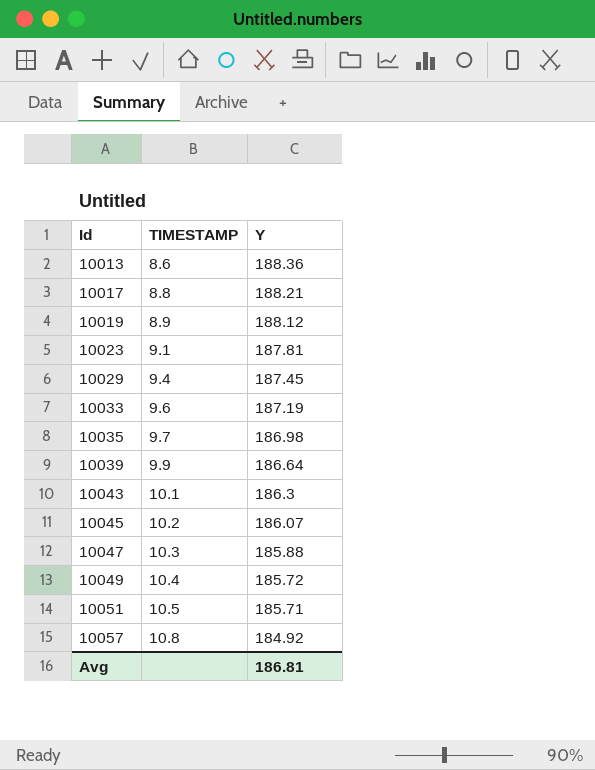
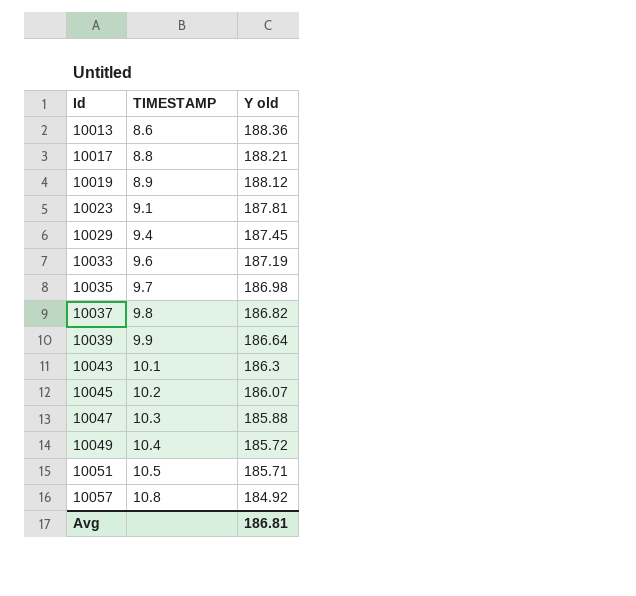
column name: Y -> Y old
row 10037: none -> 9.8 | 186.82

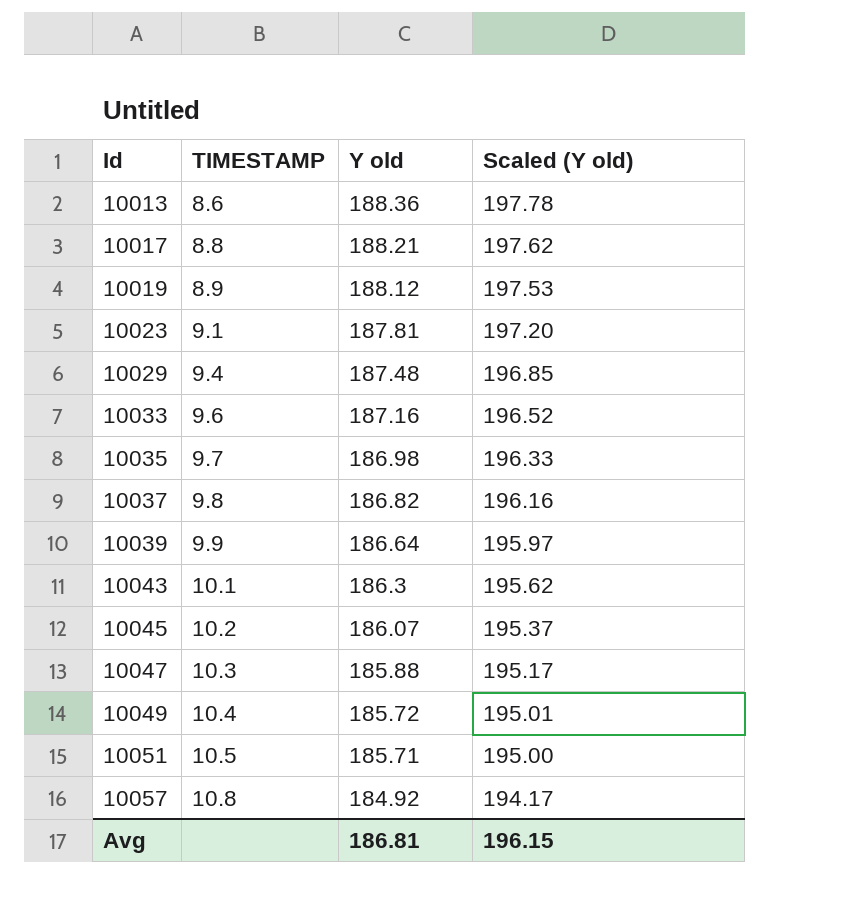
column Scaled (Y old) | formula: none -> [Y old] * 1.05
10029 | Y old: 187.45 -> 187.48
10033 | Y old: 187.19 -> 187.16

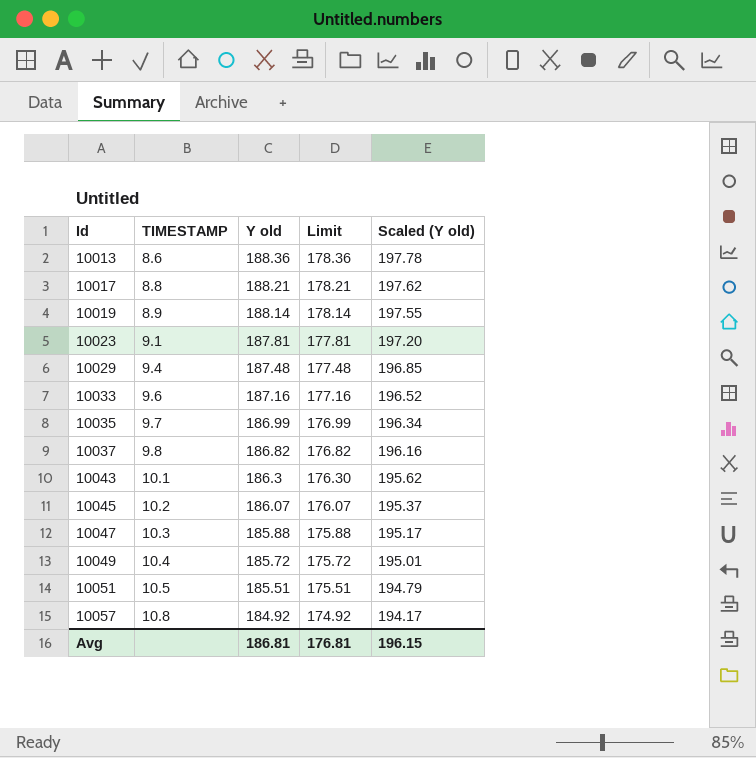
column Limit | formula: none -> [Y old] - 10
row 10039: 9.9 | 186.64 | 195.97 -> none
10019 | Y old: 188.12 -> 188.14
10019 | Scaled (Y old): 197.53 -> 197.55
10035 | Y old: 186.98 -> 186.99
10035 | Scaled (Y old): 196.33 -> 196.34
10051 | Y old: 185.71 -> 185.51
10051 | Scaled (Y old): 195.00 -> 194.79

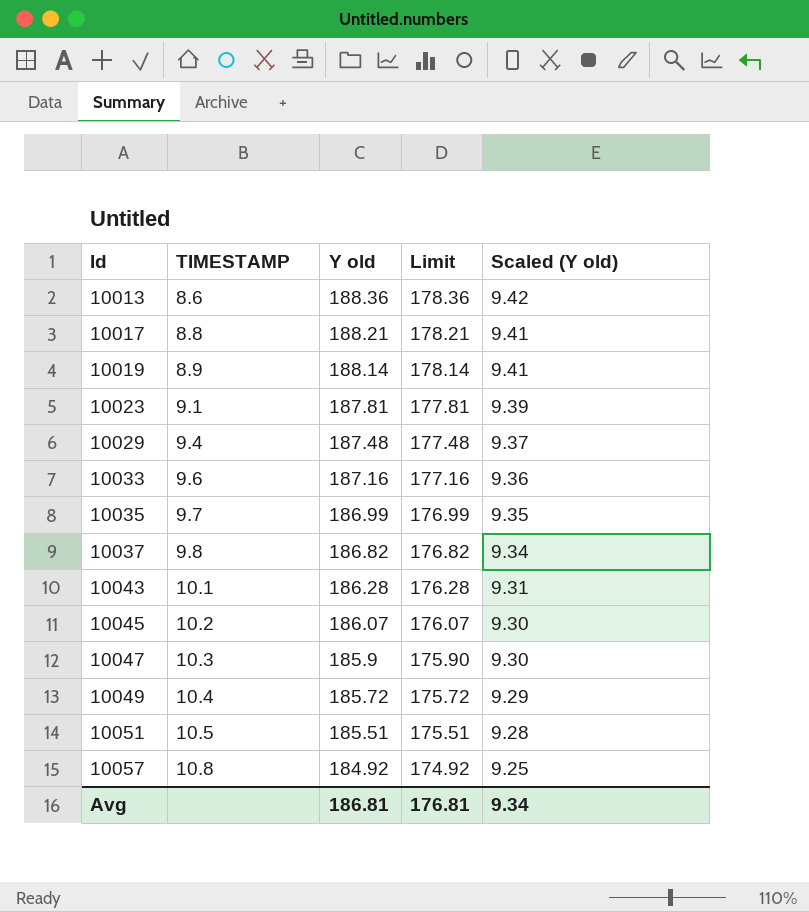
column Scaled (Y old) | formula: [Y old] * 1.05 -> [Y old] * 0.05
10043 | Y old: 186.3 -> 186.28
10043 | Limit: 176.30 -> 176.28
10047 | Y old: 185.88 -> 185.9
10047 | Limit: 175.88 -> 175.90
Avg | Scaled (Y old): 196.15 -> 9.34

